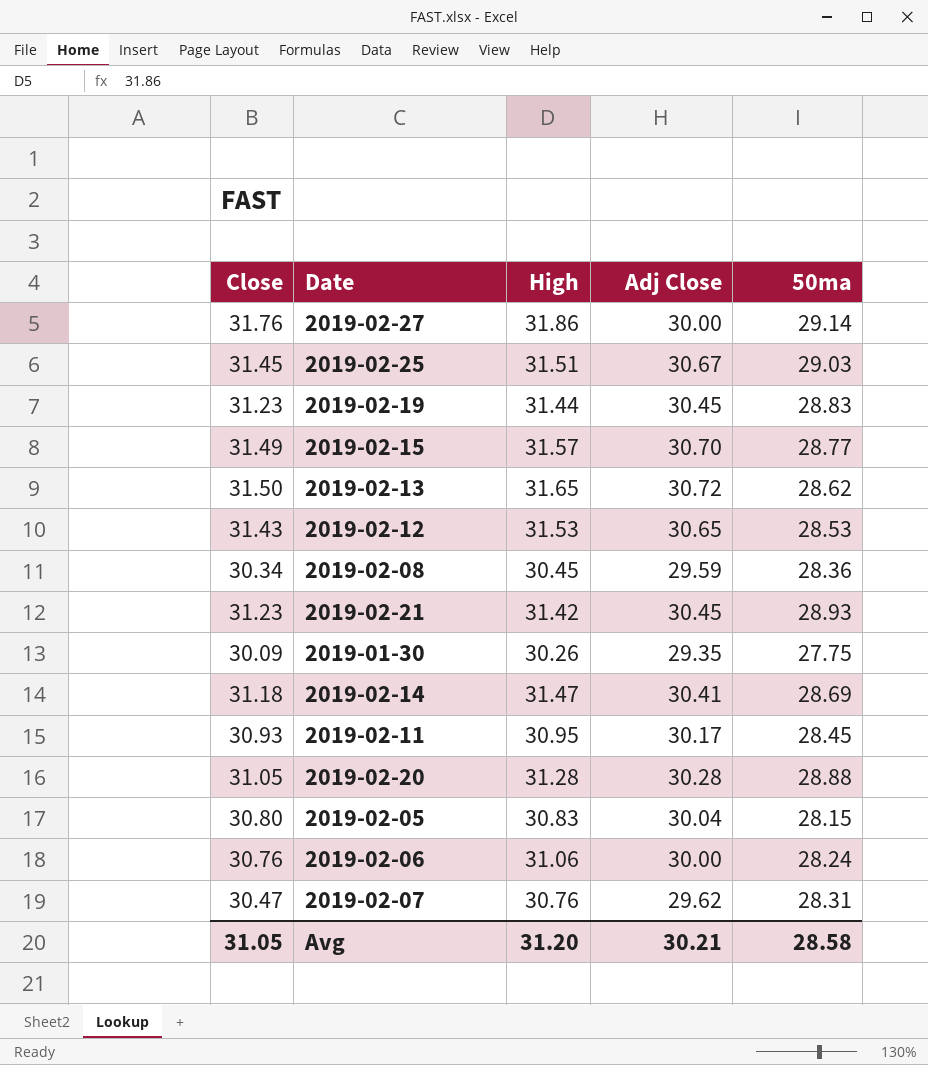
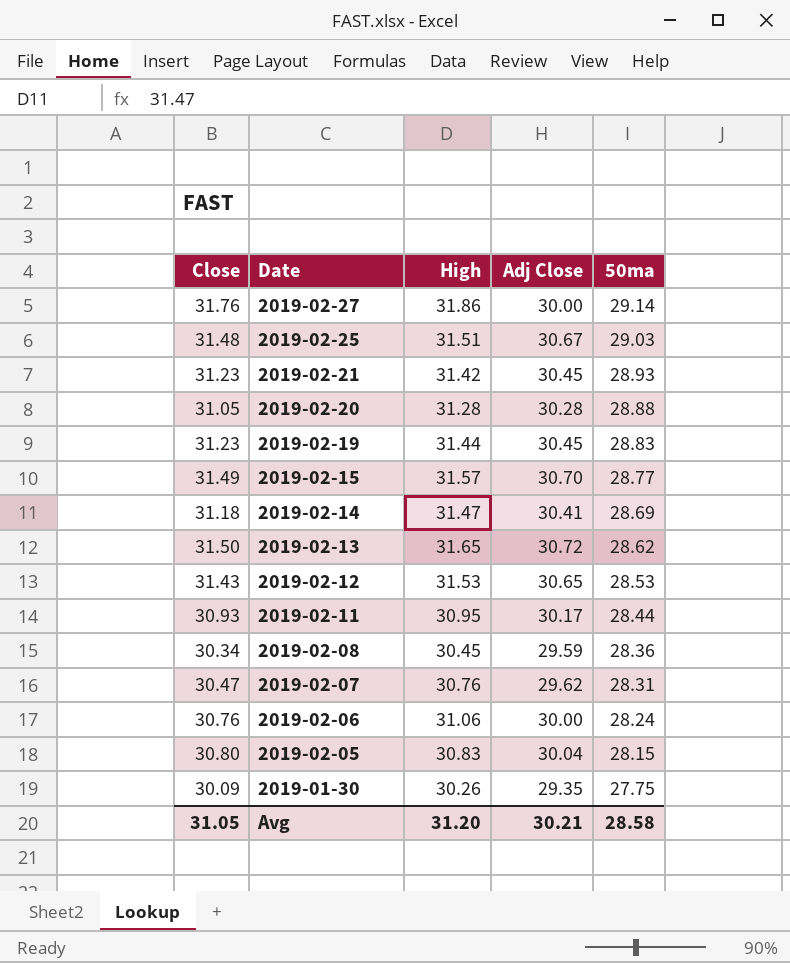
row order: none -> Date descending
2019-02-25 | Close: 31.45 -> 31.48
2019-02-11 | 50ma: 28.45 -> 28.44

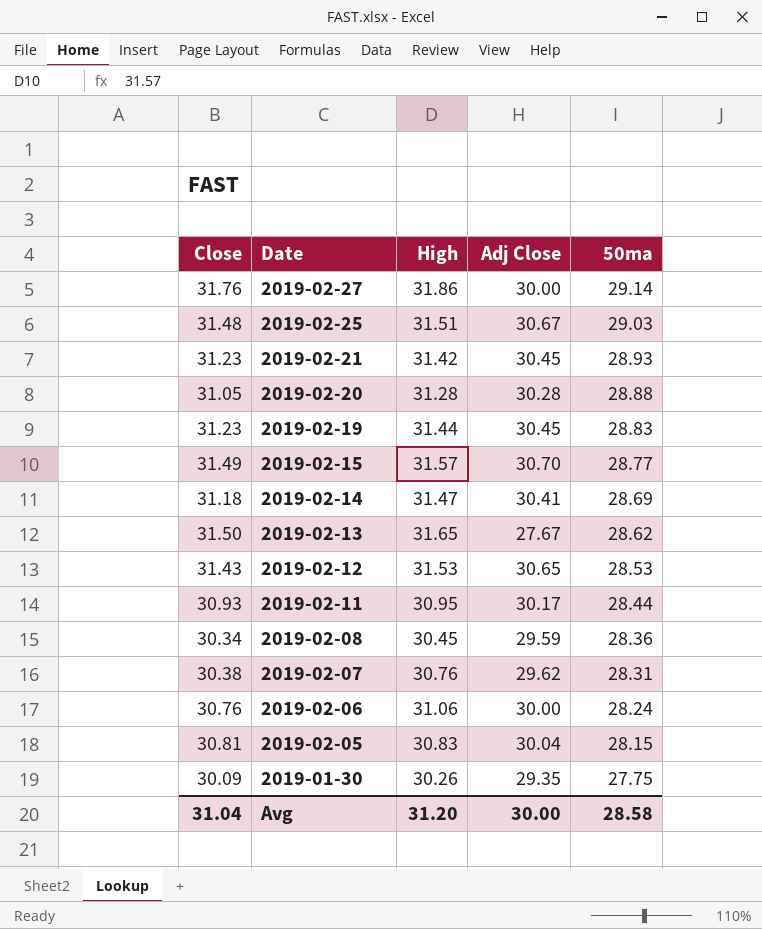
2019-02-13 | Adj Close: 30.72 -> 27.67
2019-02-07 | Close: 30.47 -> 30.38
2019-02-05 | Close: 30.80 -> 30.81
Avg | Close: 31.05 -> 31.04
Avg | Adj Close: 30.21 -> 30.00

